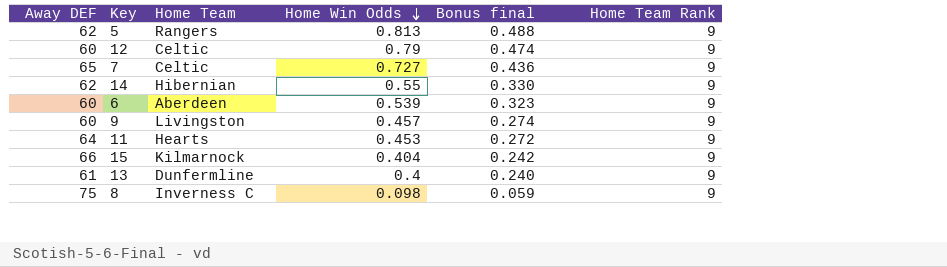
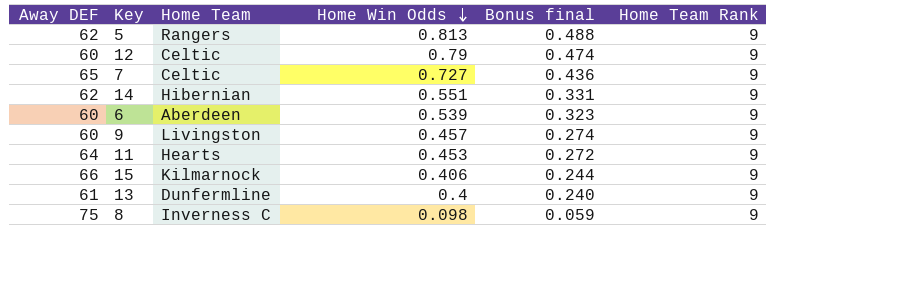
14 | Home Win Odds: 0.55 -> 0.551
14 | Bonus final: 0.330 -> 0.331
15 | Home Win Odds: 0.404 -> 0.406
15 | Bonus final: 0.242 -> 0.244

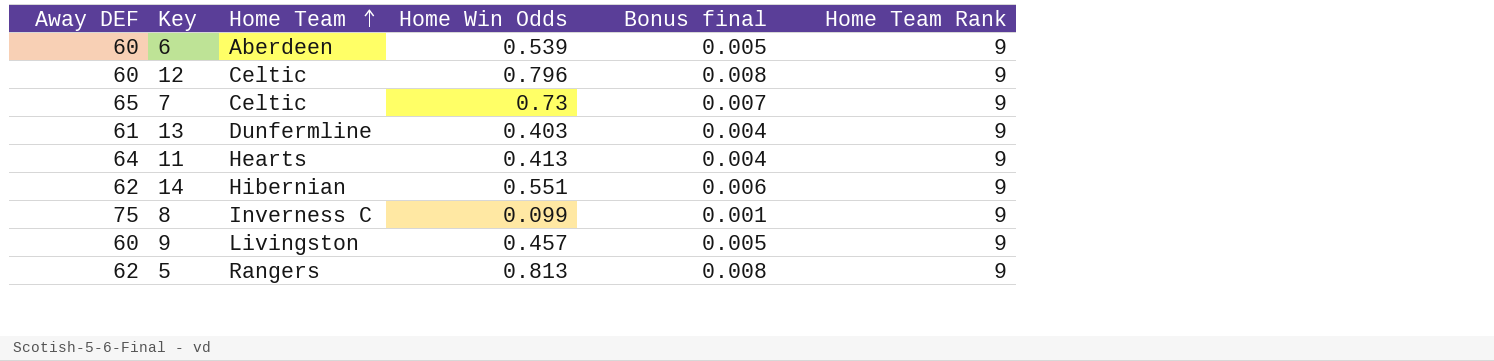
row order: Home Win Odds descending -> Home Team ascending
column Bonus final | formula: [Home Win Odds] * 0.6 -> [Home Win Odds] * 0.01
row 15: 66 | Kilmarnock | 0.406 | 0.244 | 9 -> none
12 | Home Win Odds: 0.79 -> 0.796
7 | Home Win Odds: 0.727 -> 0.73
13 | Home Win Odds: 0.4 -> 0.403
11 | Home Win Odds: 0.453 -> 0.413
8 | Home Win Odds: 0.098 -> 0.099

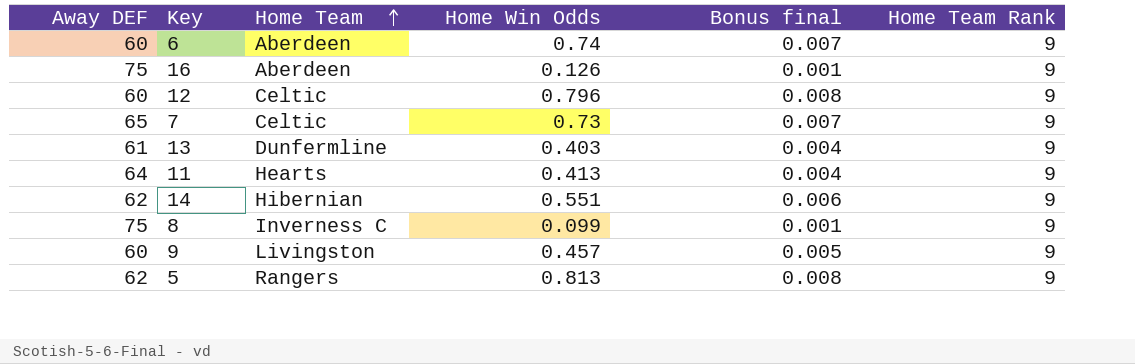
6 | Home Win Odds: 0.539 -> 0.74
6 | Bonus final: 0.005 -> 0.007
row 16: none -> 75 | Aberdeen | 0.126 | 0.001 | 9

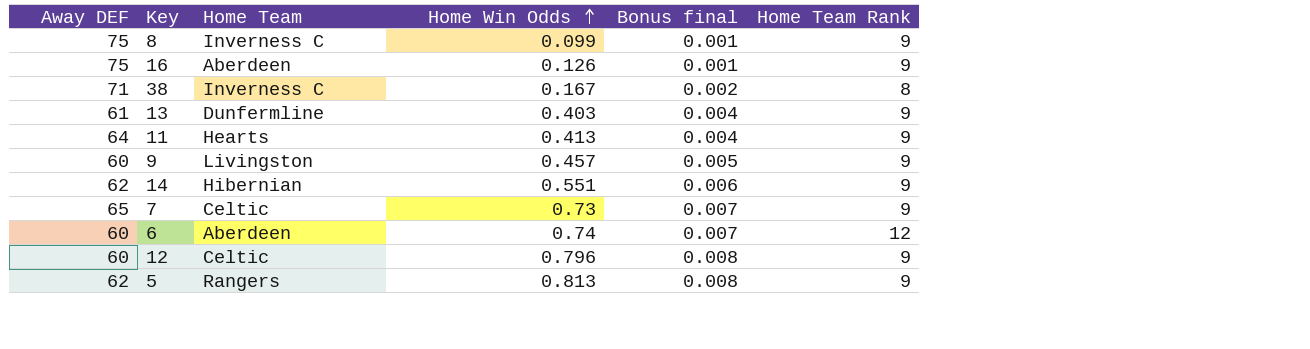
row order: Home Team ascending -> Home Win Odds ascending
row 38: none -> 71 | Inverness C | 0.167 | 0.002 | 8
6 | Home Team Rank: 9 -> 12

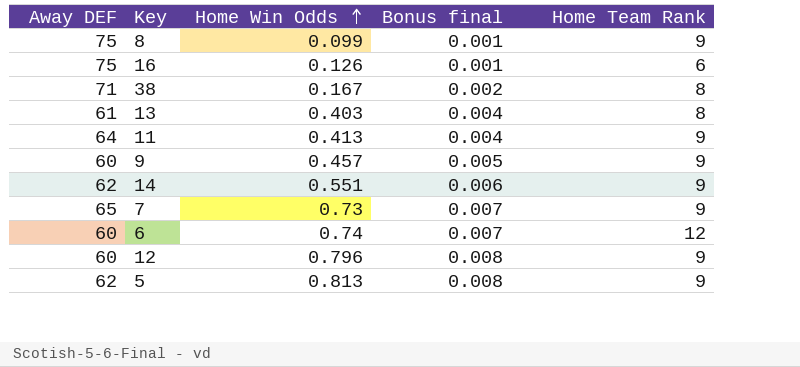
column Home Team | position: 3 -> none
16 | Home Team Rank: 9 -> 6
13 | Home Team Rank: 9 -> 8

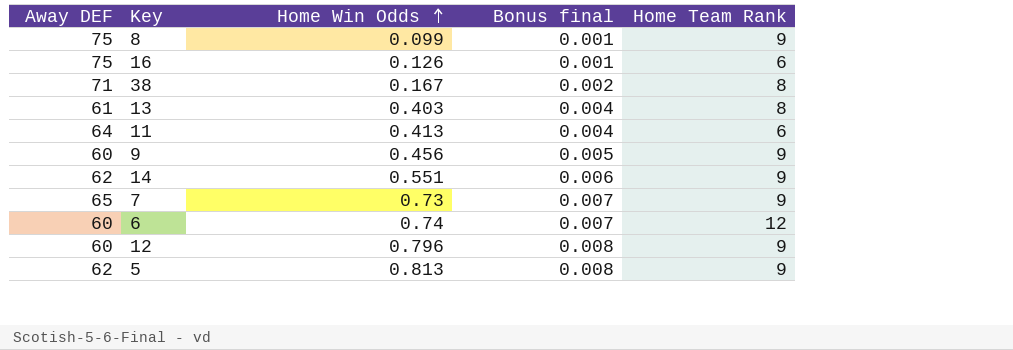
11 | Home Team Rank: 9 -> 6
9 | Home Win Odds: 0.457 -> 0.456

